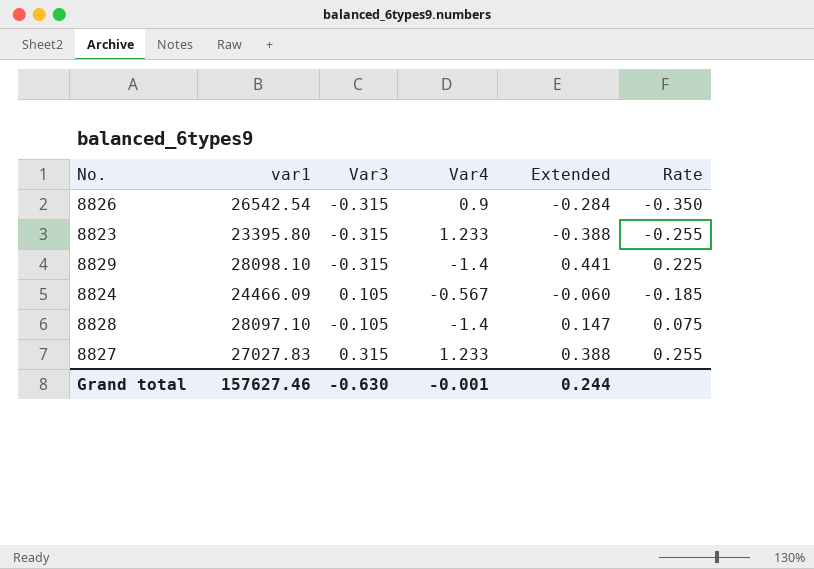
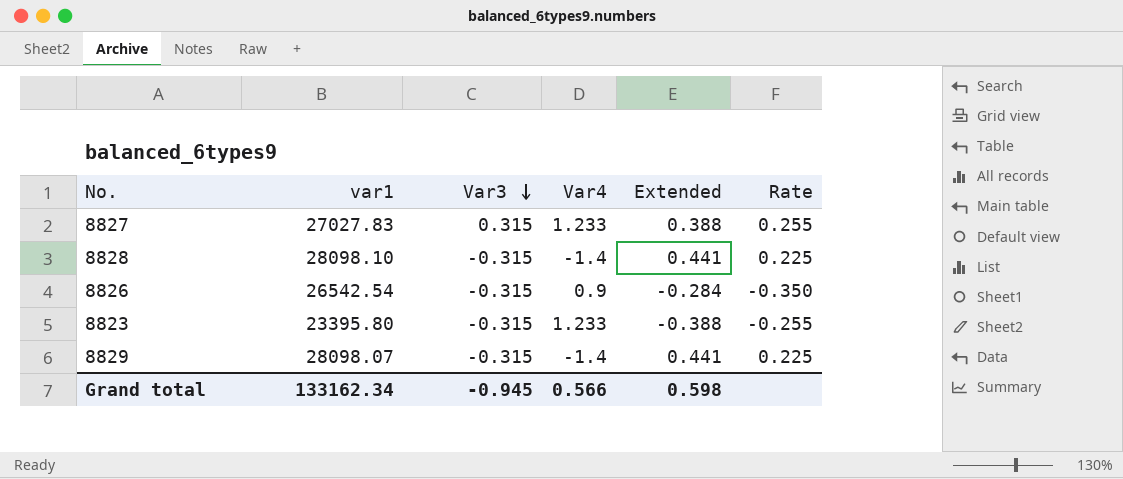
row order: none -> Var3 descending
row 8824: 24466.09 | 0.105 | -0.567 | -0.060 | -0.185 -> none
8828 | var1: 28097.10 -> 28098.10
8828 | Var3: -0.105 -> -0.315
8828 | Extended: 0.147 -> 0.441
8828 | Rate: 0.075 -> 0.225
8829 | var1: 28098.10 -> 28098.07
Grand total | var1: 157627.46 -> 133162.34
Grand total | Var3: -0.630 -> -0.945
Grand total | Var4: -0.001 -> 0.566
Grand total | Extended: 0.244 -> 0.598

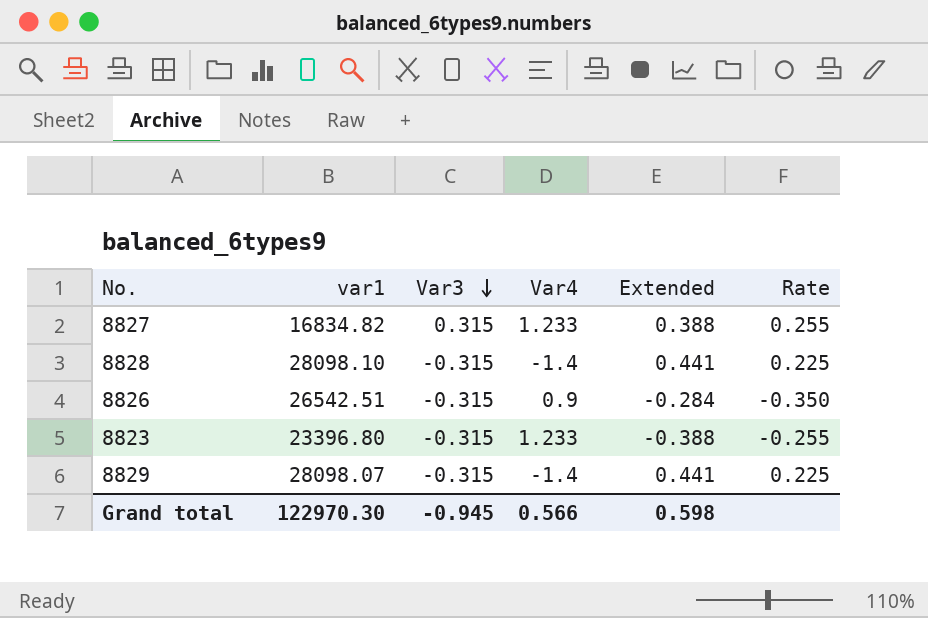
8827 | var1: 27027.83 -> 16834.82
8826 | var1: 26542.54 -> 26542.51
8823 | var1: 23395.80 -> 23396.80
Grand total | var1: 133162.34 -> 122970.30

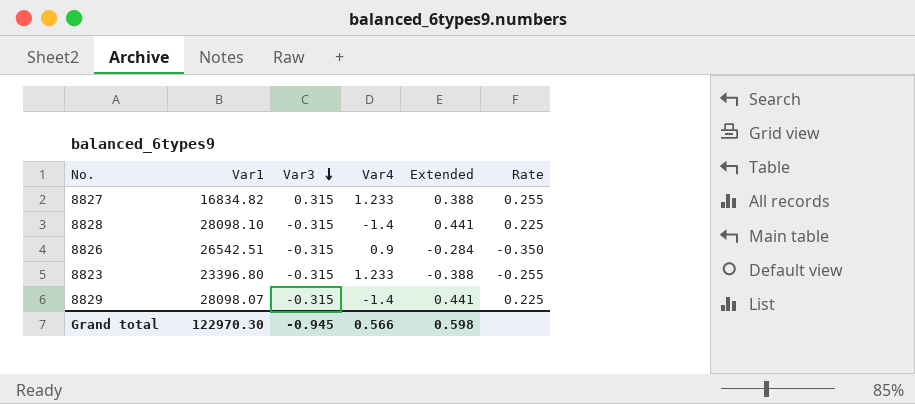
column name: var1 -> Var1

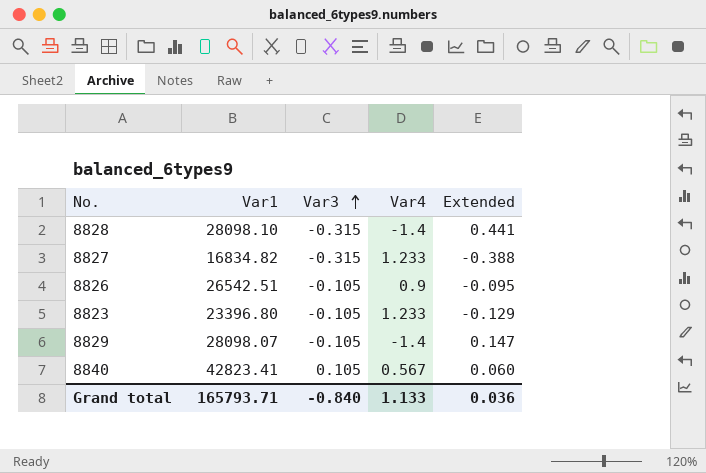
row order: Var3 descending -> Var3 ascending
column Rate | formula: [Var3] / [Var4] -> none
8827 | Var3: 0.315 -> -0.315
8827 | Extended: 0.388 -> -0.388
8826 | Var3: -0.315 -> -0.105
8826 | Extended: -0.284 -> -0.095
8823 | Var3: -0.315 -> -0.105
8823 | Extended: -0.388 -> -0.129
8829 | Var3: -0.315 -> -0.105
8829 | Extended: 0.441 -> 0.147
row 8840: none -> 42823.41 | 0.105 | 0.567 | 0.060
Grand total | Var1: 122970.30 -> 165793.71
Grand total | Var3: -0.945 -> -0.840
Grand total | Var4: 0.566 -> 1.133
Grand total | Extended: 0.598 -> 0.036

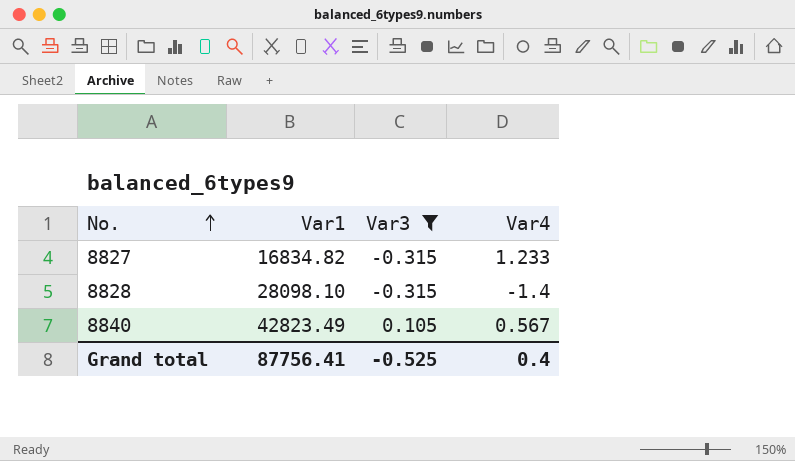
filter: none -> Var3 != -0.105
row order: Var3 ascending -> No. ascending
column Extended | formula: [Var3] * [Var4] -> none
8840 | Var1: 42823.41 -> 42823.49
Grand total | Var1: 165793.71 -> 87756.41
Grand total | Var3: -0.840 -> -0.525
Grand total | Var4: 1.133 -> 0.4

